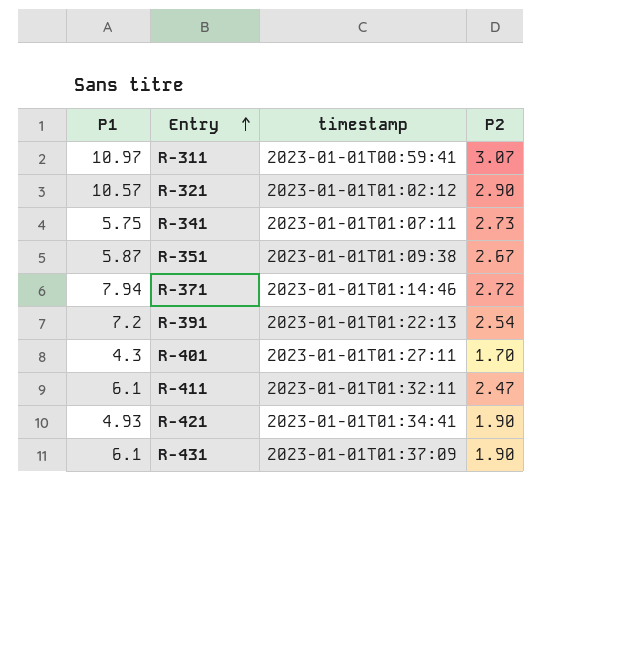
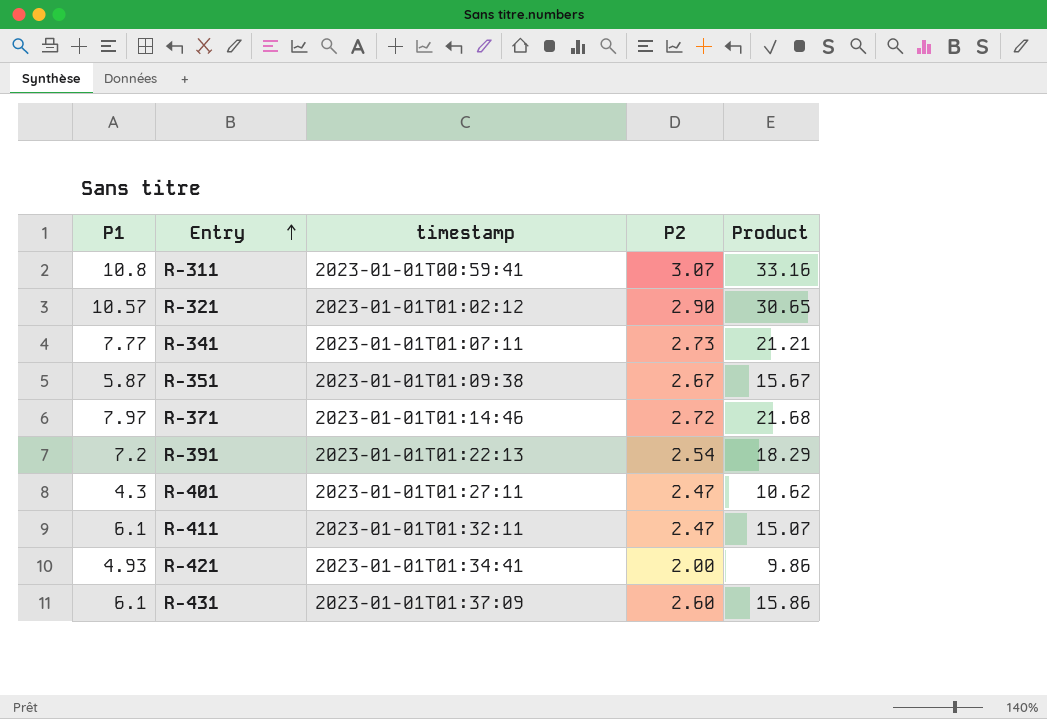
column Product | formula: none -> [P1] * [P2]
R-311 | P1: 10.97 -> 10.8
R-341 | P1: 5.75 -> 7.77
R-371 | P1: 7.94 -> 7.97
R-401 | P2: 1.70 -> 2.47
R-421 | P2: 1.90 -> 2.00
R-431 | P2: 1.90 -> 2.60

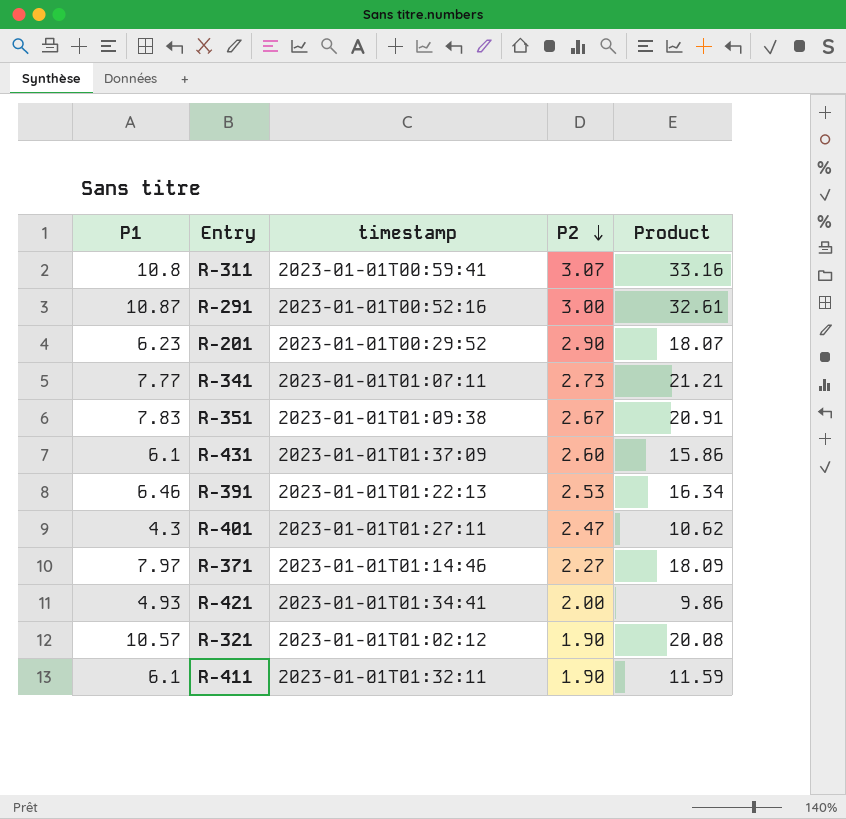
row order: Entry ascending -> P2 descending
row R-291: none -> 10.87 | 2023-01-01T00:52:16 | 3.00 | 32.61
row R-201: none -> 6.23 | 2023-01-01T00:29:52 | 2.90 | 18.07
R-351 | P1: 5.87 -> 7.83
R-351 | Product: 15.67 -> 20.91
R-391 | P1: 7.2 -> 6.46
R-391 | P2: 2.54 -> 2.53
R-391 | Product: 18.29 -> 16.34
R-371 | P2: 2.72 -> 2.27
R-371 | Product: 21.68 -> 18.09
R-321 | P2: 2.90 -> 1.90
R-321 | Product: 30.65 -> 20.08
R-411 | P2: 2.47 -> 1.90
R-411 | Product: 15.07 -> 11.59

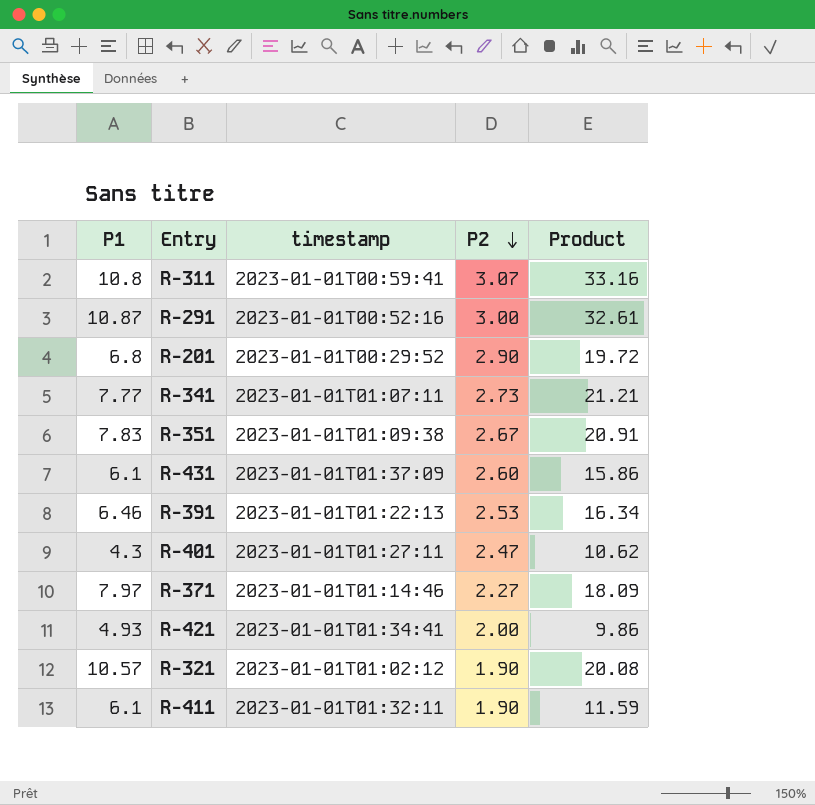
R-201 | P1: 6.23 -> 6.8
R-201 | Product: 18.07 -> 19.72

